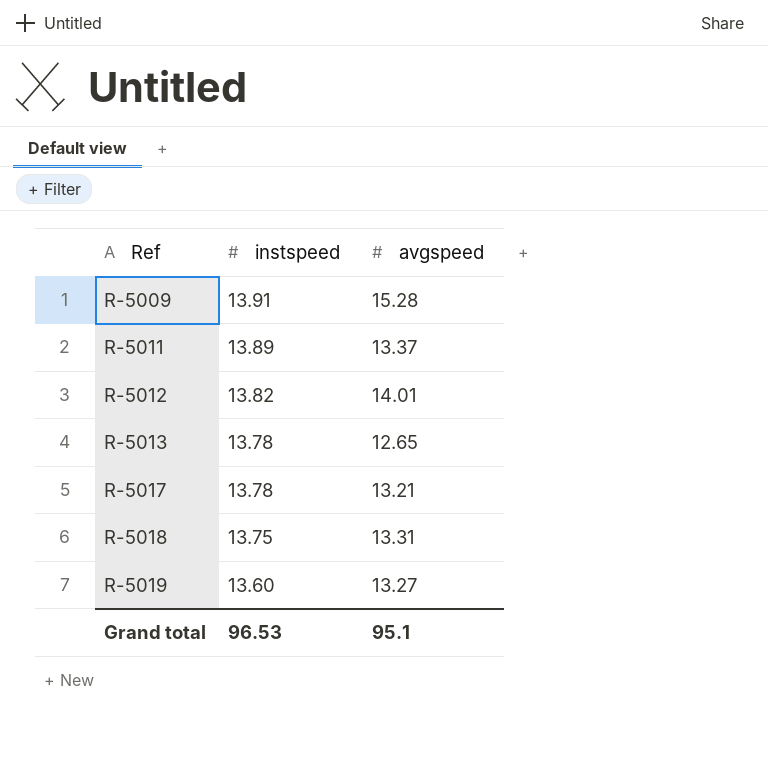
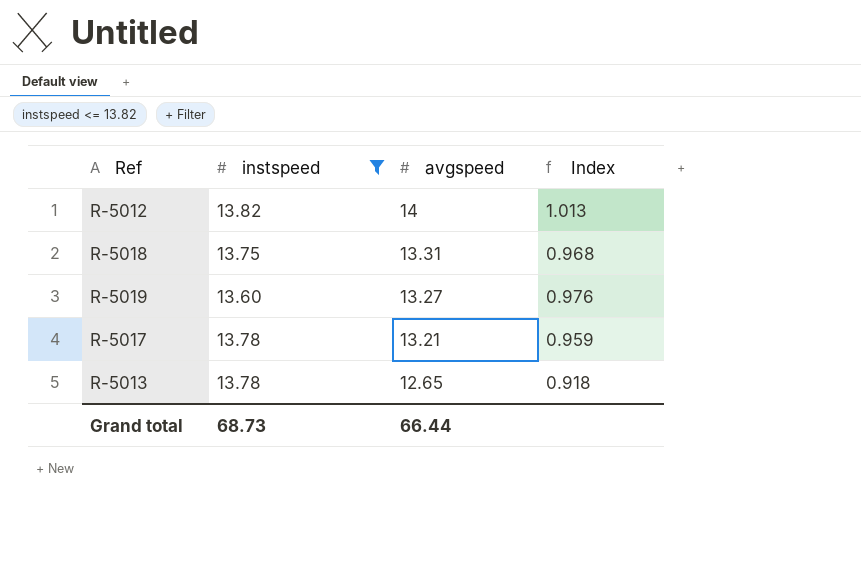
filter: none -> instspeed <= 13.82
row order: Ref ascending -> avgspeed descending
column Index | formula: none -> [avgspeed] / [instspeed]
R-5012 | avgspeed: 14.01 -> 14
Grand total | instspeed: 96.53 -> 68.73
Grand total | avgspeed: 95.1 -> 66.44

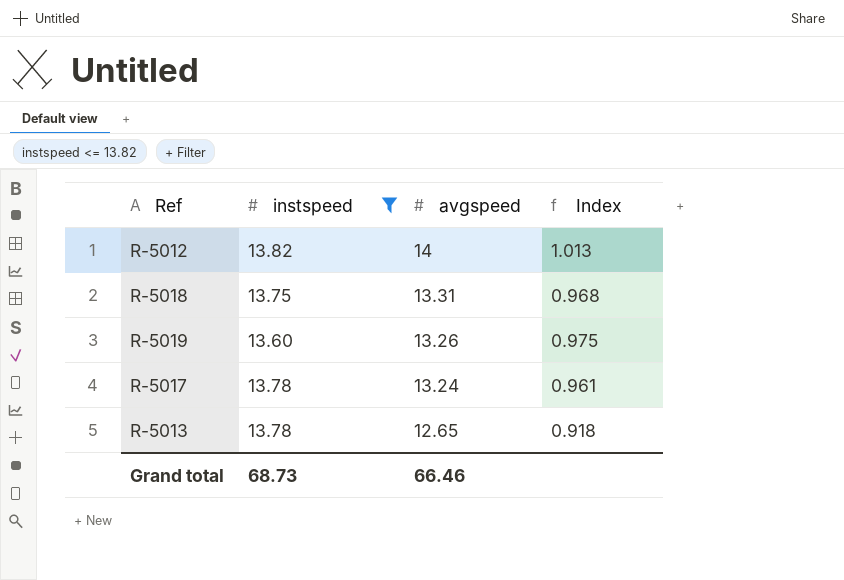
R-5019 | avgspeed: 13.27 -> 13.26
R-5019 | Index: 0.976 -> 0.975
R-5017 | avgspeed: 13.21 -> 13.24
R-5017 | Index: 0.959 -> 0.961
Grand total | avgspeed: 66.44 -> 66.46

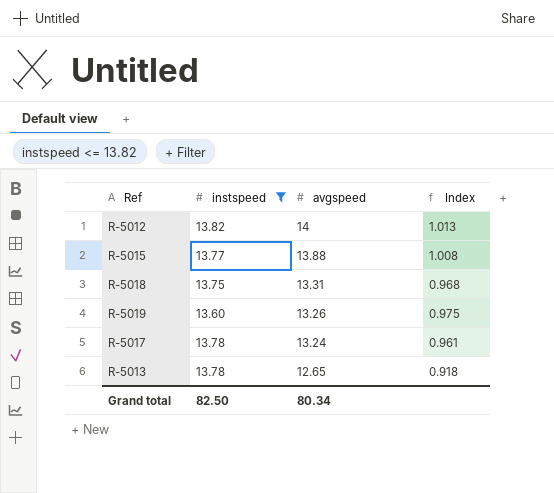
row R-5015: none -> 13.77 | 13.88 | 1.008
Grand total | instspeed: 68.73 -> 82.50
Grand total | avgspeed: 66.46 -> 80.34

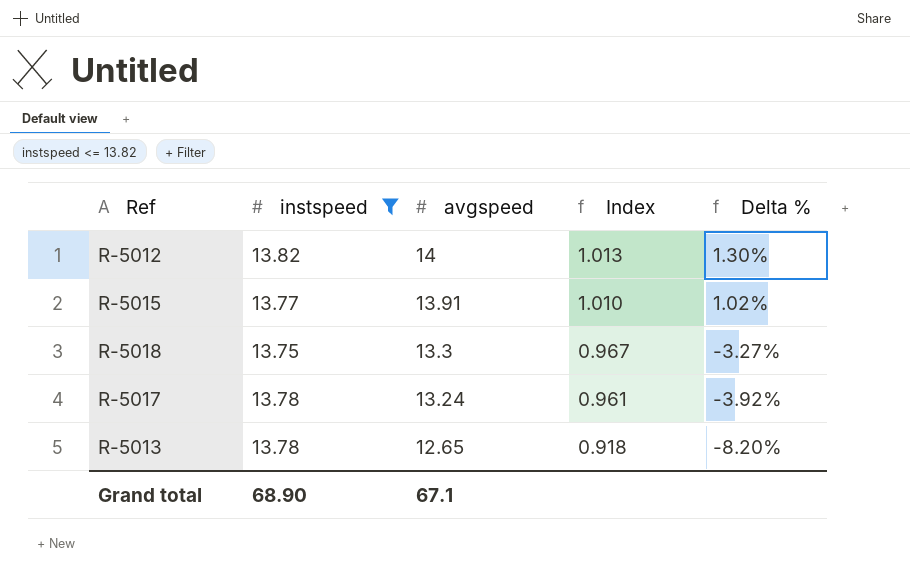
column Delta % | formula: none -> ([avgspeed] - [instspeed]) / [instspeed]
row R-5019: 13.60 | 13.26 | 0.975 -> none
R-5015 | avgspeed: 13.88 -> 13.91
R-5015 | Index: 1.008 -> 1.010
R-5018 | avgspeed: 13.31 -> 13.3
R-5018 | Index: 0.968 -> 0.967
Grand total | instspeed: 82.50 -> 68.90
Grand total | avgspeed: 80.34 -> 67.1

